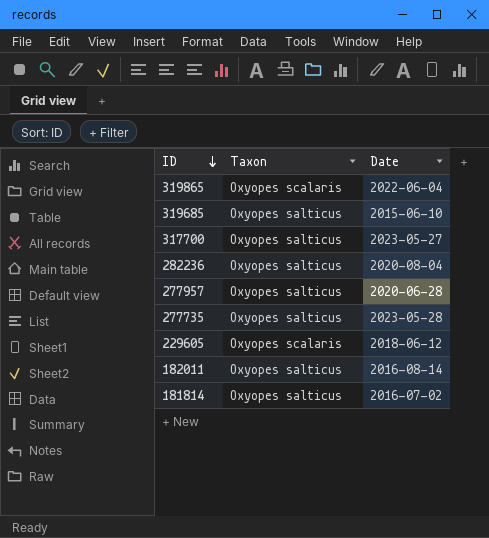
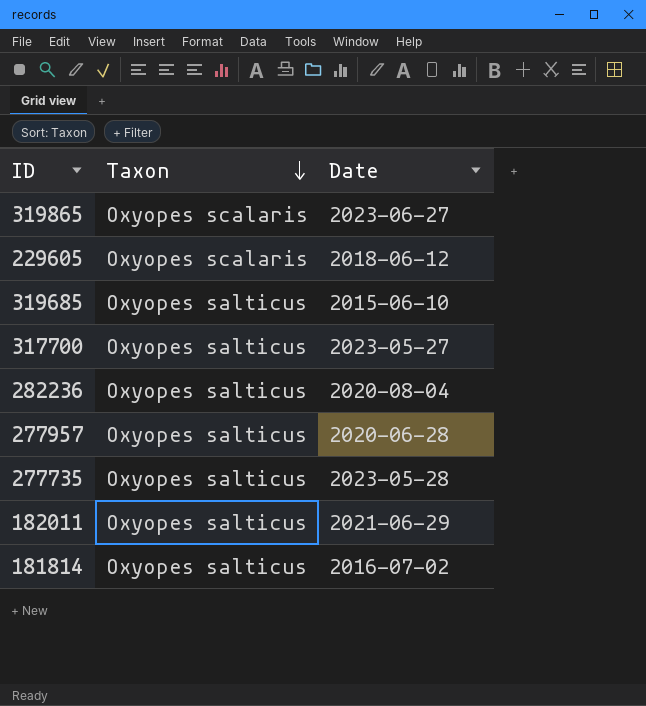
row order: ID descending -> Taxon descending
319865 | Date: 2022-06-04 -> 2023-06-27
182011 | Date: 2016-08-14 -> 2021-06-29

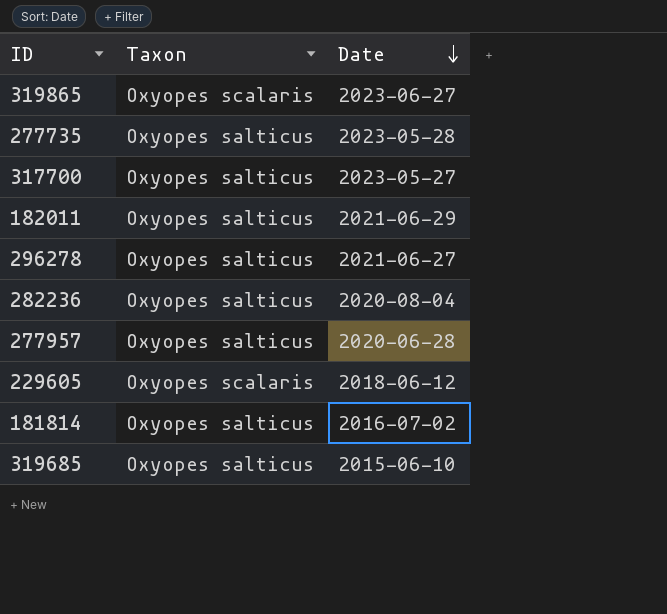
row order: Taxon descending -> Date descending
row 296278: none -> Oxyopes salticus | 2021-06-27

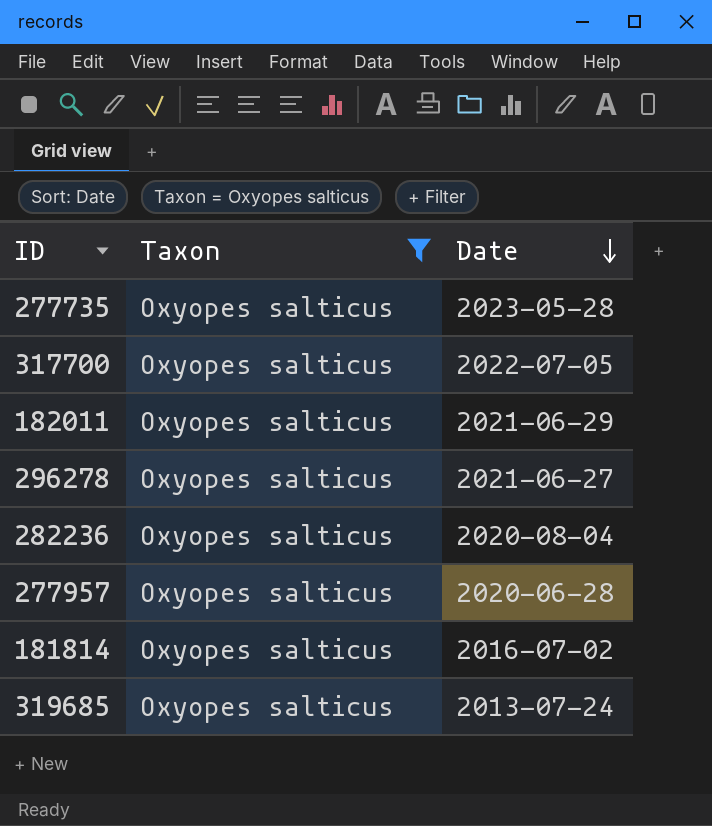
filter: none -> Taxon = Oxyopes salticus
317700 | Date: 2023-05-27 -> 2022-07-05
319685 | Date: 2015-06-10 -> 2013-07-24

